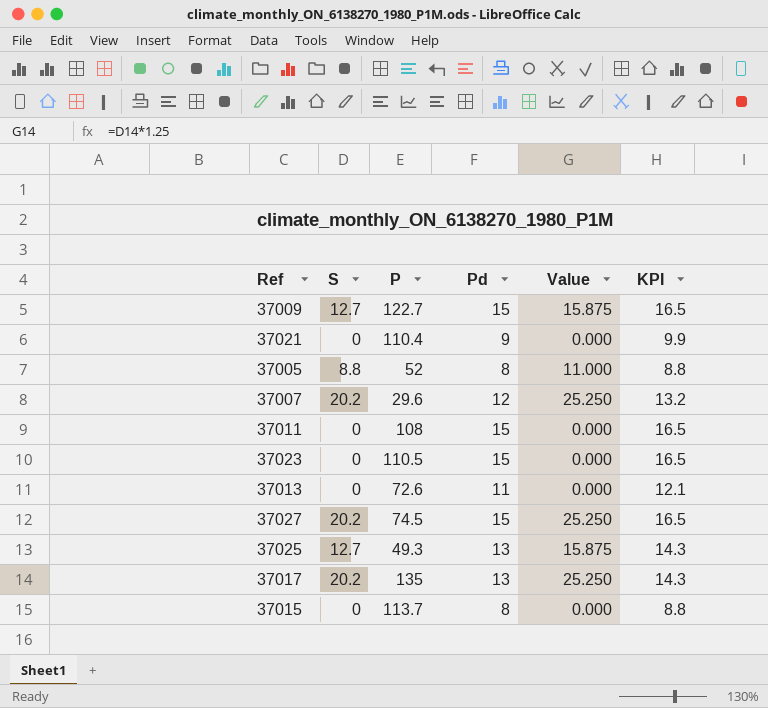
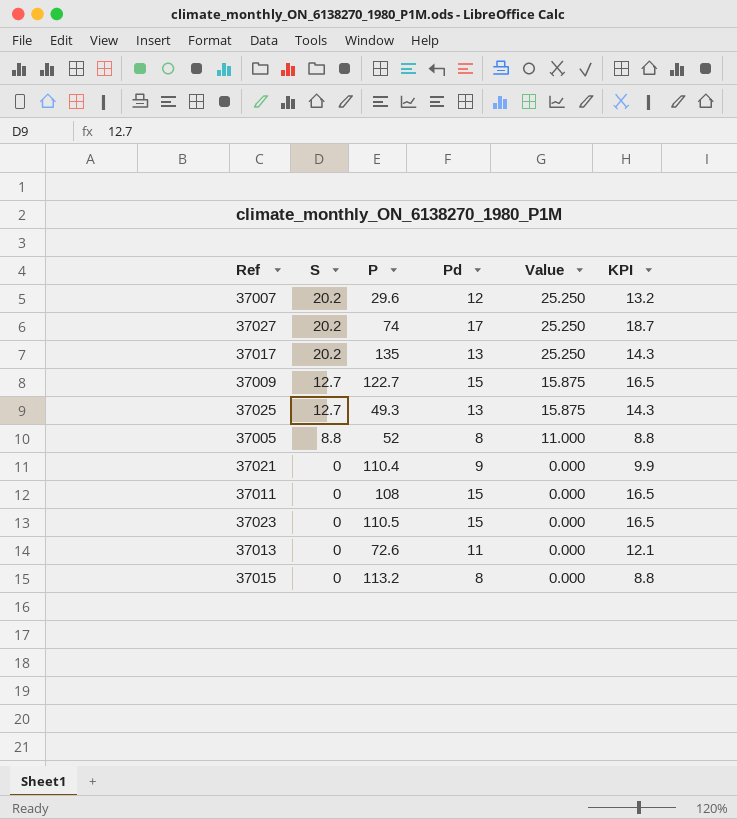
row order: none -> S descending
37027 | P: 74.5 -> 74
37027 | Pd: 15 -> 17
37027 | KPI: 16.5 -> 18.7
37015 | P: 113.7 -> 113.2

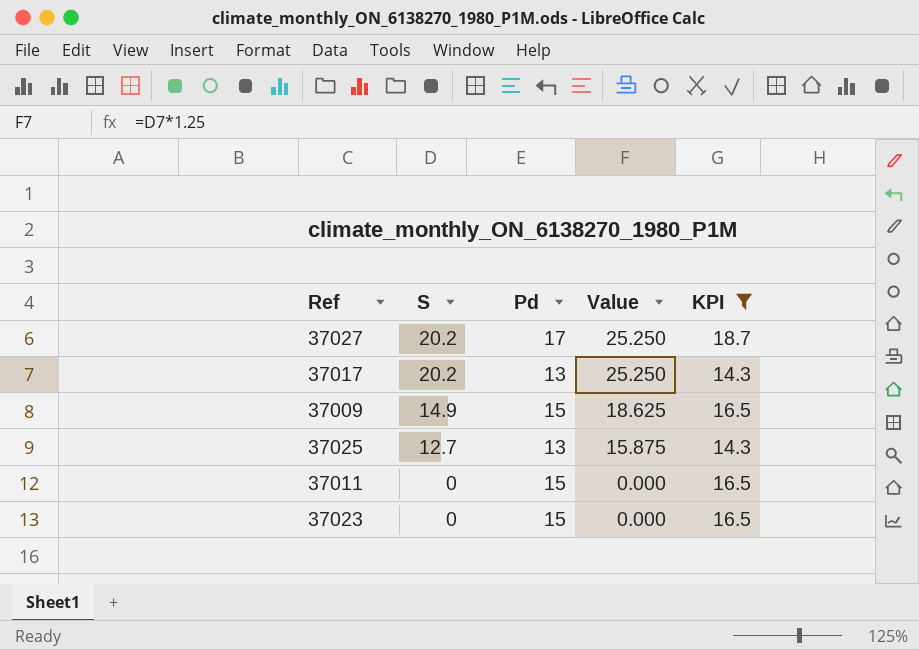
filter: none -> KPI >= 14.3
column P | position: 3 -> none
37009 | S: 12.7 -> 14.9
37009 | Value: 15.875 -> 18.625

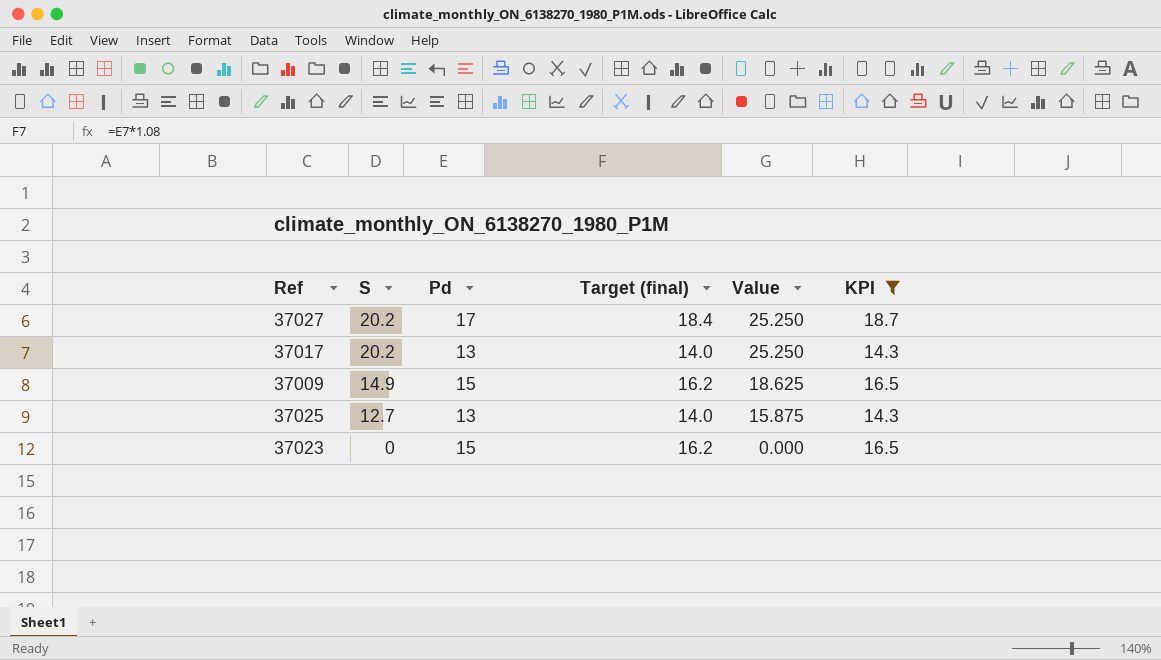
column Target (final) | formula: none -> [Pd] * 1.08
row 37011: 0 | 15 | 0.000 | 16.5 -> none

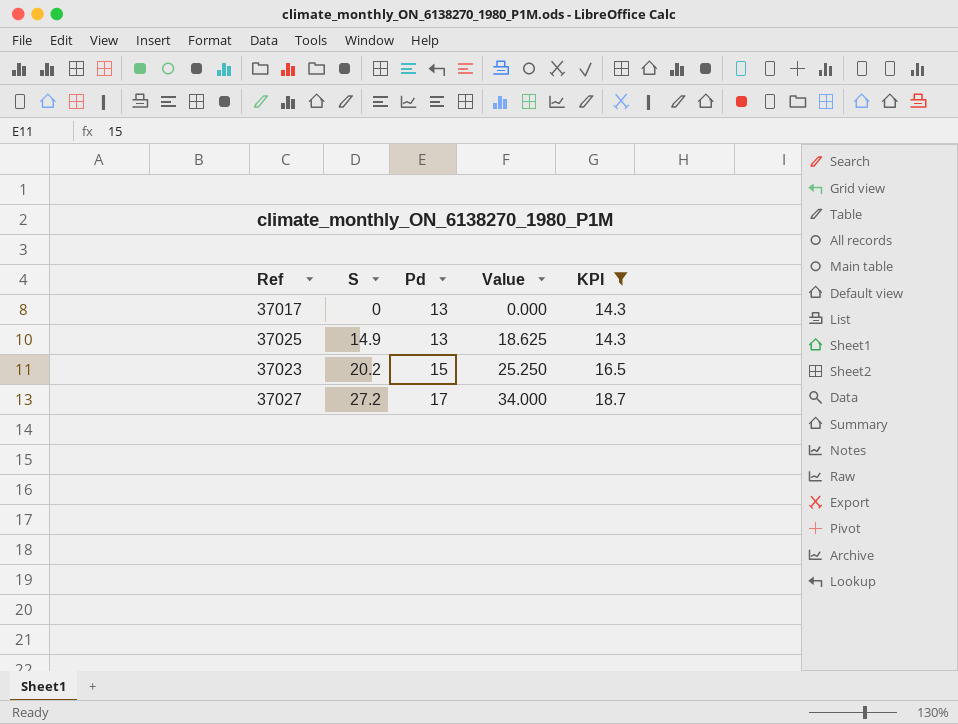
row order: S descending -> S ascending
column Target (final) | formula: [Pd] * 1.08 -> none
row 37009: 14.9 | 15 | 16.2 | 18.625 | 16.5 -> none
37017 | S: 20.2 -> 0
37017 | Value: 25.250 -> 0.000
37025 | S: 12.7 -> 14.9
37025 | Value: 15.875 -> 18.625
37023 | S: 0 -> 20.2
37023 | Value: 0.000 -> 25.250
37027 | S: 20.2 -> 27.2
37027 | Value: 25.250 -> 34.000

